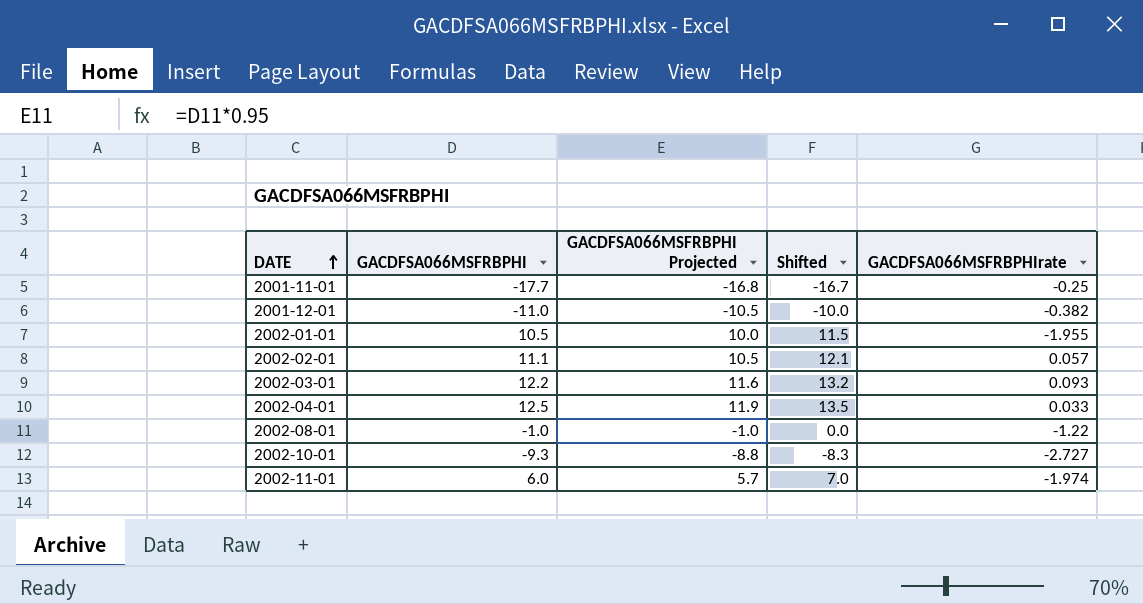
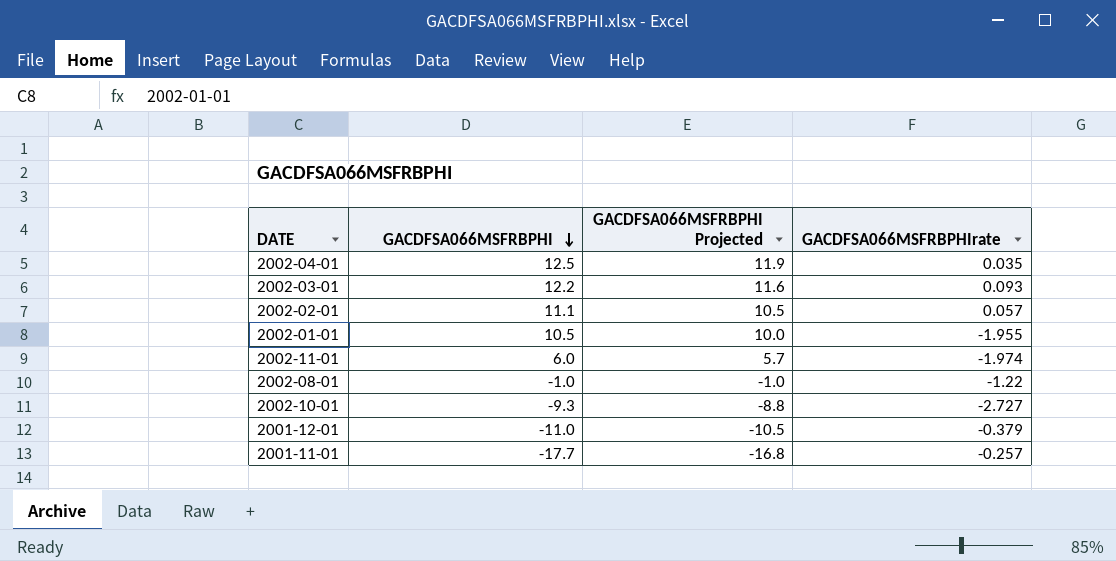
row order: DATE ascending -> GACDFSA066MSFRBPHI descending
column Shifted | formula: [GACDFSA066MSFRBPHI] + 1 -> none
2002-04-01 | GACDFSA066MSFRBPHIrate: 0.033 -> 0.035
2001-12-01 | GACDFSA066MSFRBPHIrate: -0.382 -> -0.379
2001-11-01 | GACDFSA066MSFRBPHIrate: -0.25 -> -0.257

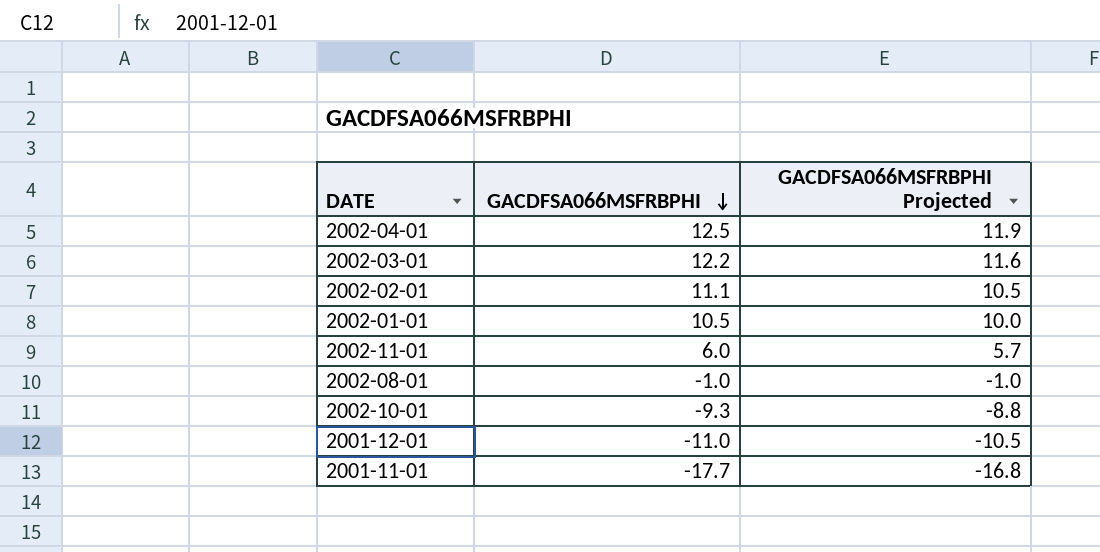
column GACDFSA066MSFRBPHIrate | position: 4 -> none

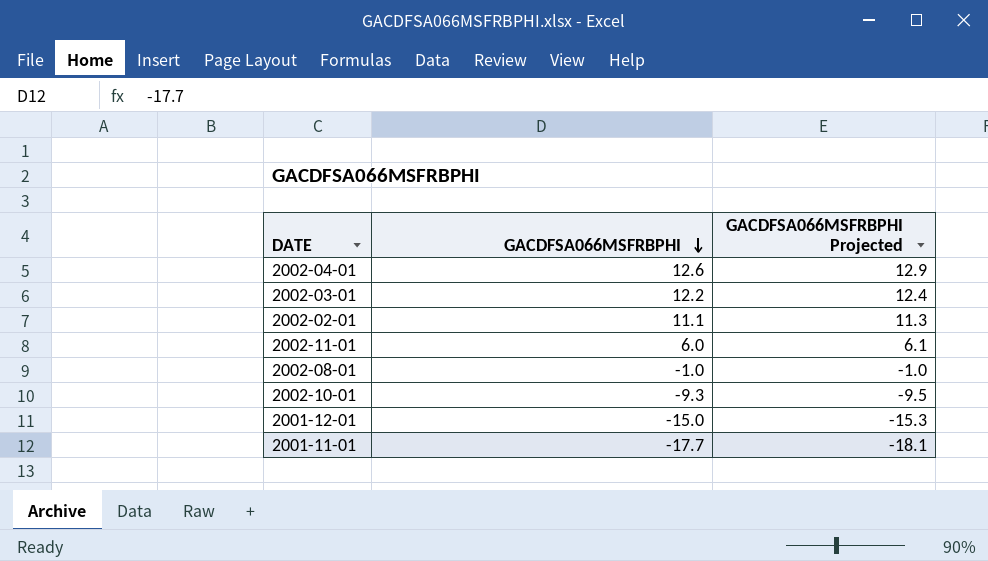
column GACDFSA066MSFRBPHI Projected | formula: [GACDFSA066MSFRBPHI] * 0.95 -> [GACDFSA066MSFRBPHI] * 1.02
row 2002-01-01: 10.5 | 10.0 -> none
2002-04-01 | GACDFSA066MSFRBPHI: 12.5 -> 12.6
2001-12-01 | GACDFSA066MSFRBPHI: -11.0 -> -15.0

